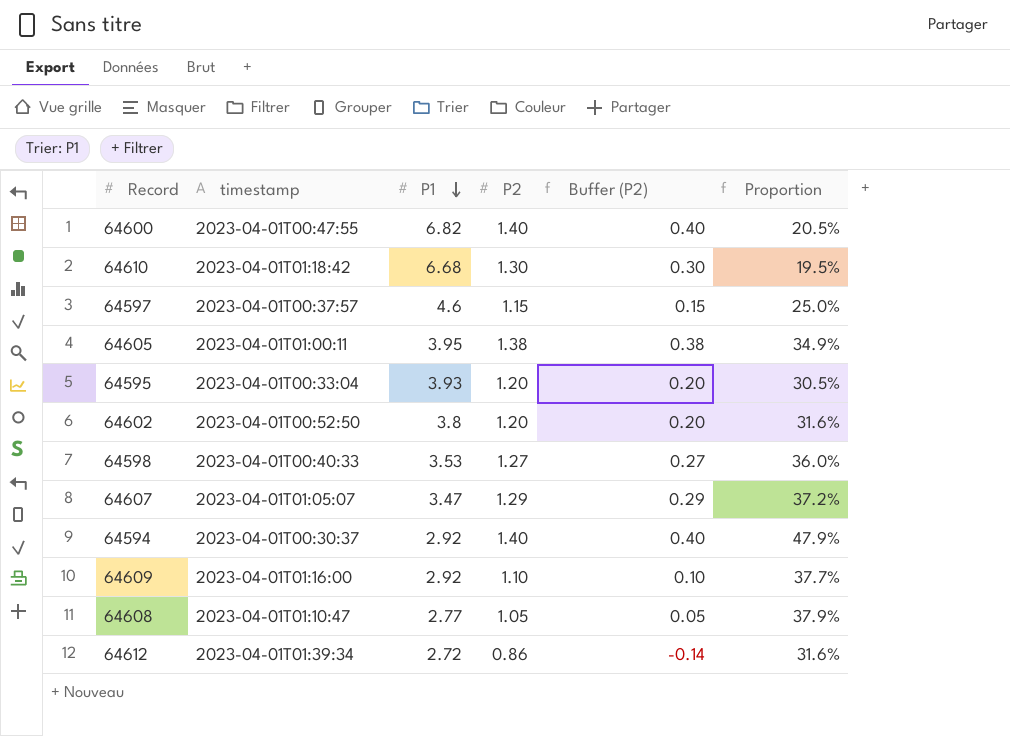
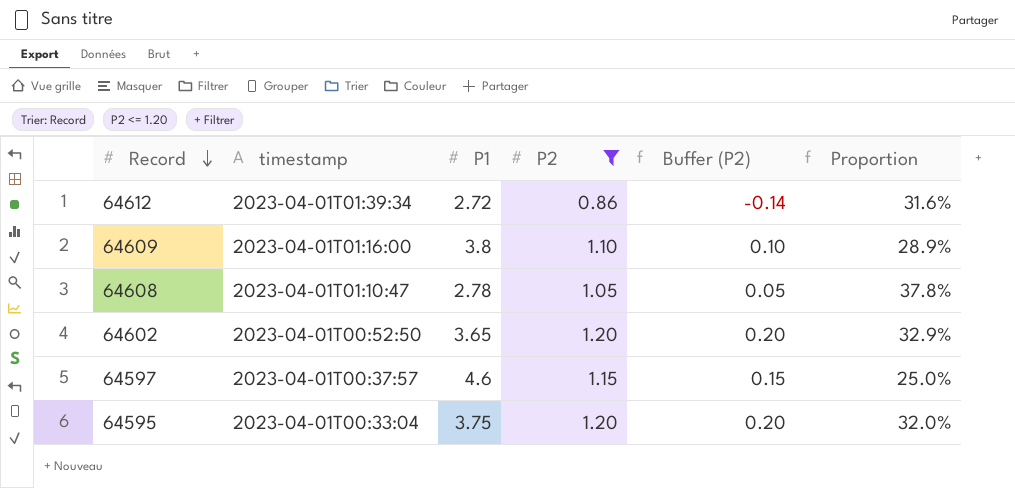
filter: none -> P2 <= 1.20
row order: P1 descending -> Record descending
64609 | P1: 2.92 -> 3.8
64609 | Proportion: 37.7% -> 28.9%
64608 | P1: 2.77 -> 2.78
64608 | Proportion: 37.9% -> 37.8%
64602 | P1: 3.8 -> 3.65
64602 | Proportion: 31.6% -> 32.9%
64595 | P1: 3.93 -> 3.75
64595 | Proportion: 30.5% -> 32.0%

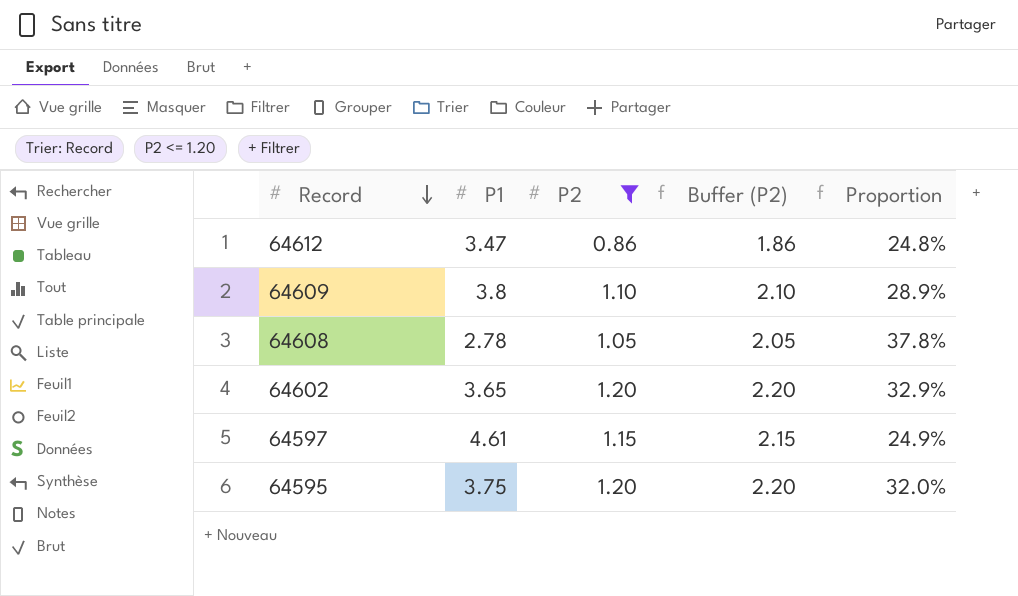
column timestamp | position: 2 -> none
column Buffer (P2) | formula: [P2] - 1 -> [P2] + 1
64612 | P1: 2.72 -> 3.47
64612 | Proportion: 31.6% -> 24.8%
64597 | P1: 4.6 -> 4.61
64597 | Proportion: 25.0% -> 24.9%

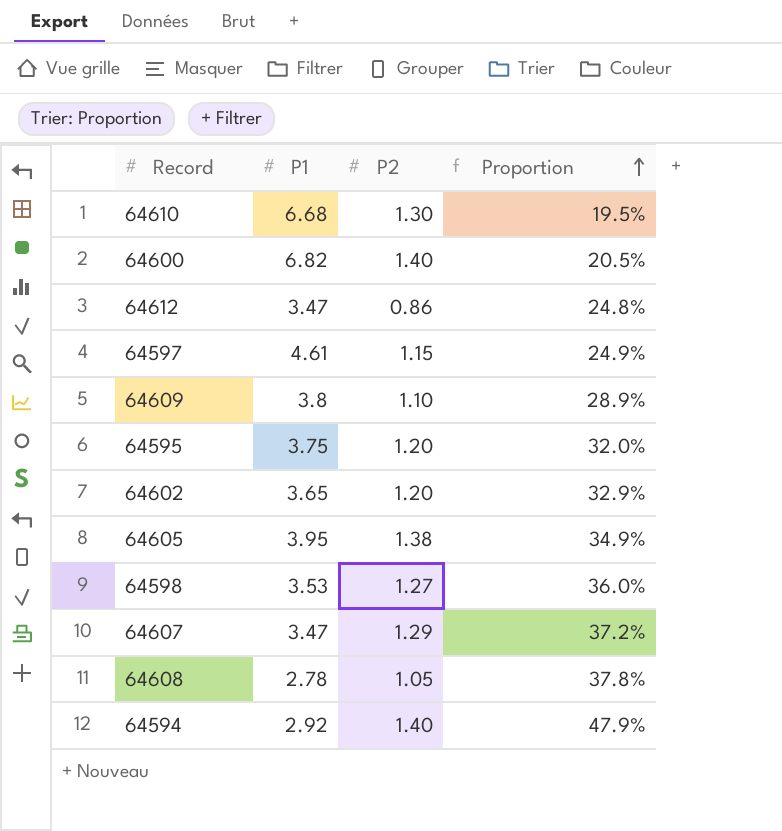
filter: P2 <= 1.20 -> none
row order: Record descending -> Proportion ascending
column Buffer (P2) | formula: [P2] + 1 -> none

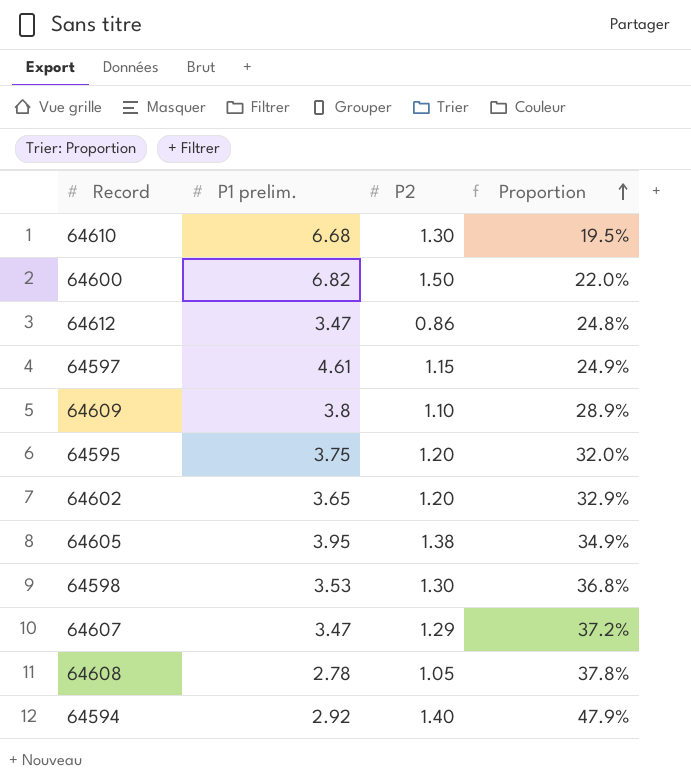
column name: P1 -> P1 prelim.
64600 | P2: 1.40 -> 1.50
64600 | Proportion: 20.5% -> 22.0%
64598 | P2: 1.27 -> 1.30
64598 | Proportion: 36.0% -> 36.8%

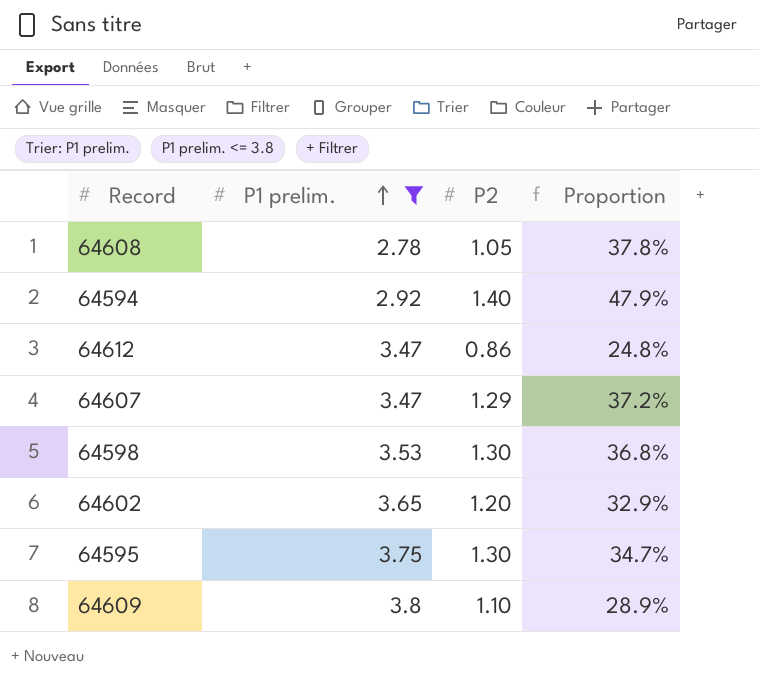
filter: none -> P1 prelim. <= 3.8
row order: Proportion ascending -> P1 prelim. ascending
64595 | P2: 1.20 -> 1.30
64595 | Proportion: 32.0% -> 34.7%

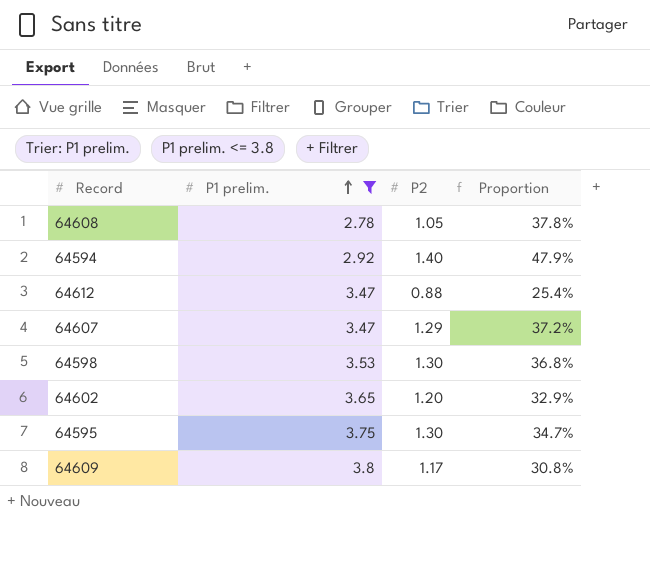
64612 | P2: 0.86 -> 0.88
64612 | Proportion: 24.8% -> 25.4%
64609 | P2: 1.10 -> 1.17
64609 | Proportion: 28.9% -> 30.8%

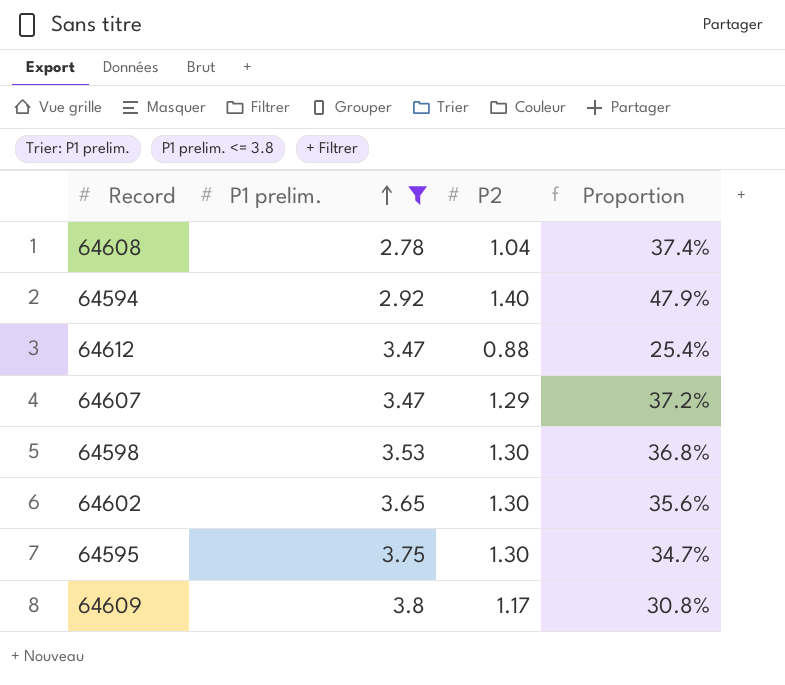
64608 | P2: 1.05 -> 1.04
64608 | Proportion: 37.8% -> 37.4%
64602 | P2: 1.20 -> 1.30
64602 | Proportion: 32.9% -> 35.6%

